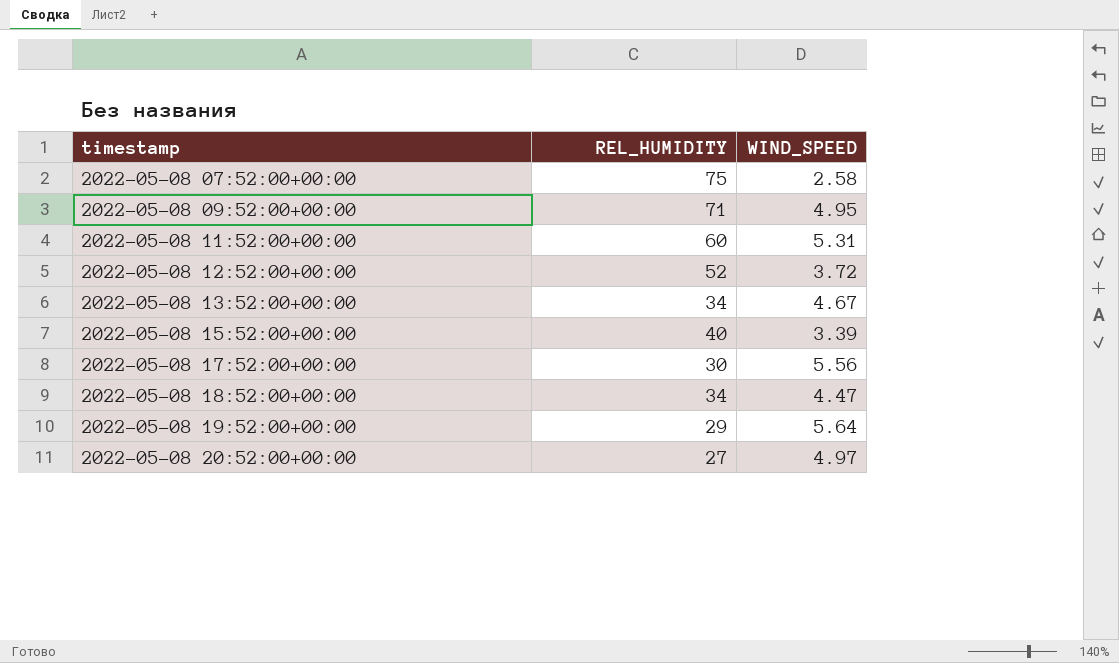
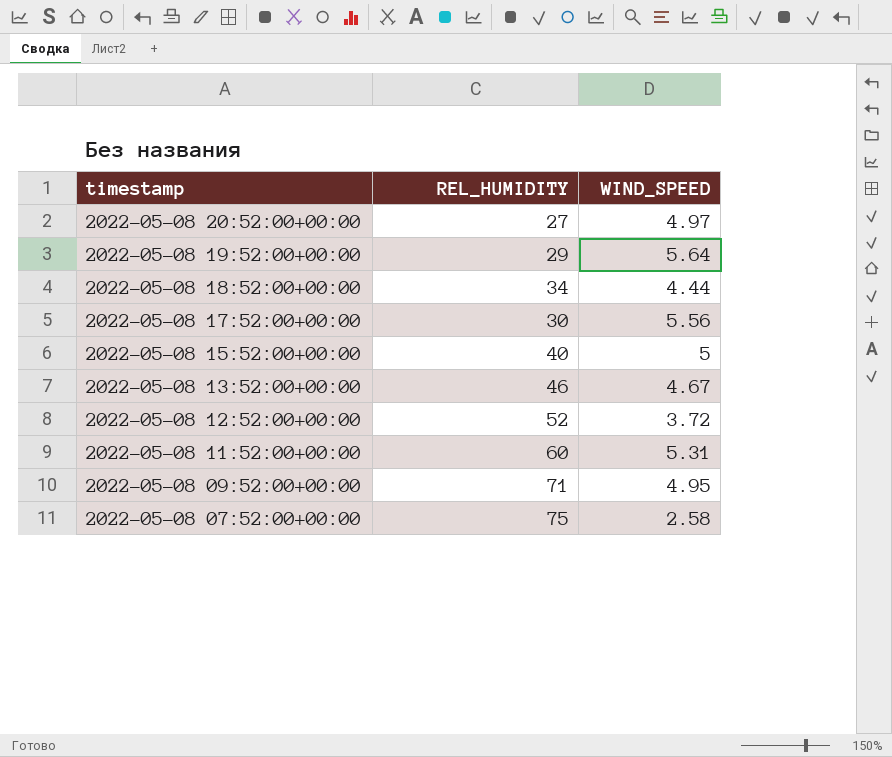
row order: timestamp ascending -> timestamp descending
2022-05-08 18:52:00+00:00 | WIND_SPEED: 4.47 -> 4.44
2022-05-08 15:52:00+00:00 | WIND_SPEED: 3.39 -> 5
2022-05-08 13:52:00+00:00 | REL_HUMIDITY: 34 -> 46

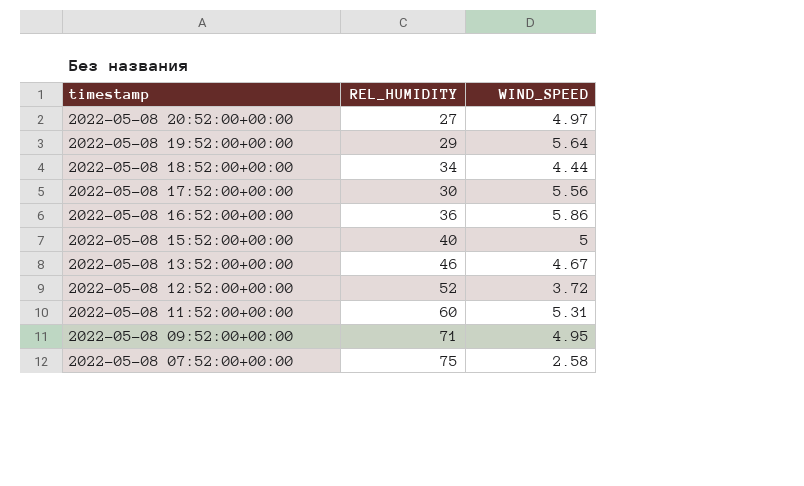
row 2022-05-08 16:52:00+00:00: none -> 36 | 5.86

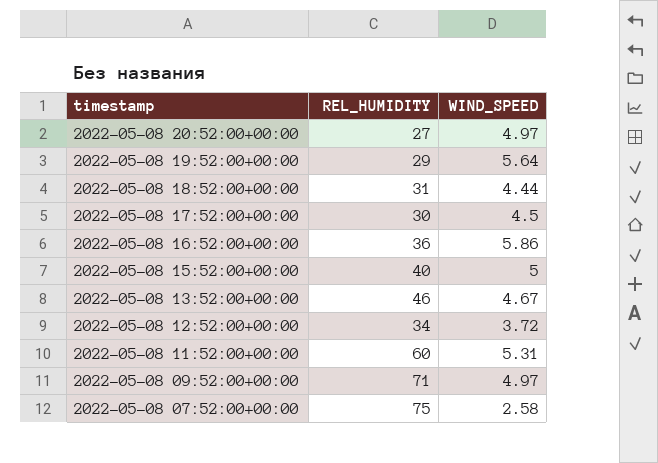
2022-05-08 18:52:00+00:00 | REL_HUMIDITY: 34 -> 31
2022-05-08 17:52:00+00:00 | WIND_SPEED: 5.56 -> 4.5
2022-05-08 12:52:00+00:00 | REL_HUMIDITY: 52 -> 34
2022-05-08 09:52:00+00:00 | WIND_SPEED: 4.95 -> 4.97

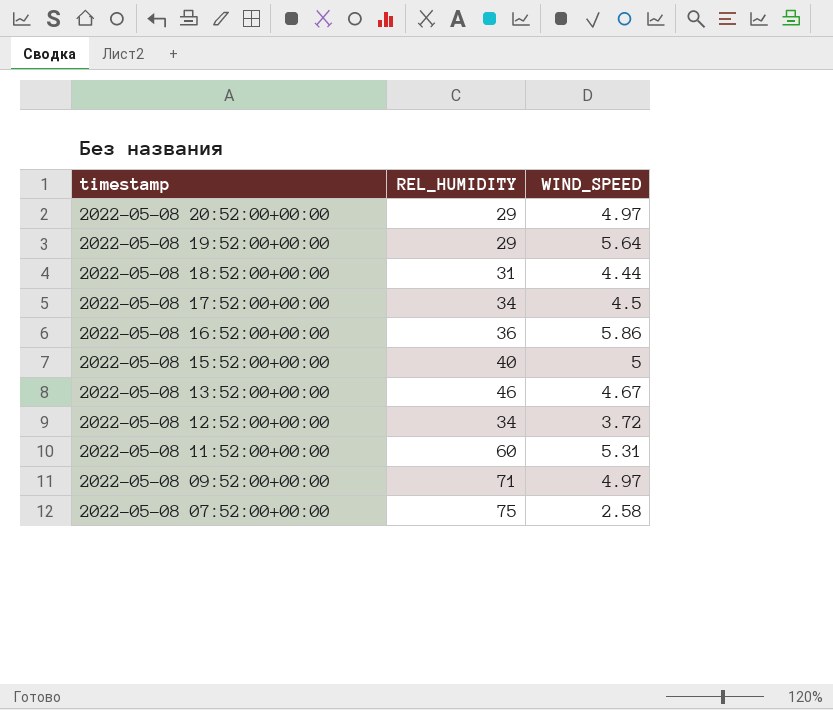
2022-05-08 20:52:00+00:00 | REL_HUMIDITY: 27 -> 29
2022-05-08 17:52:00+00:00 | REL_HUMIDITY: 30 -> 34

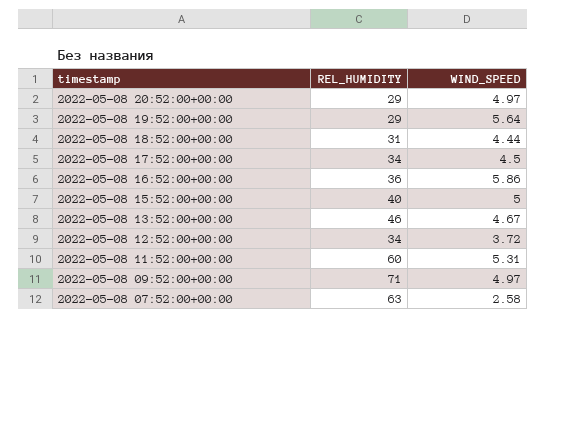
2022-05-08 07:52:00+00:00 | REL_HUMIDITY: 75 -> 63

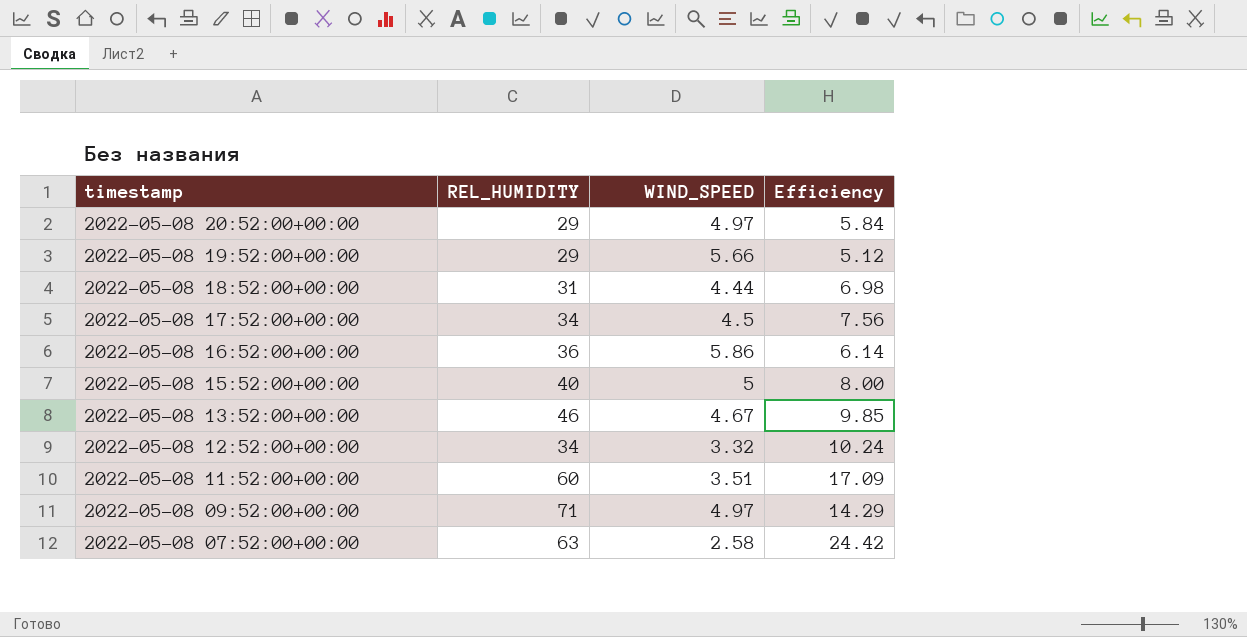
column Efficiency | formula: none -> [REL_HUMIDITY] / [WIND_SPEED]
2022-05-08 19:52:00+00:00 | WIND_SPEED: 5.64 -> 5.66
2022-05-08 12:52:00+00:00 | WIND_SPEED: 3.72 -> 3.32
2022-05-08 11:52:00+00:00 | WIND_SPEED: 5.31 -> 3.51

